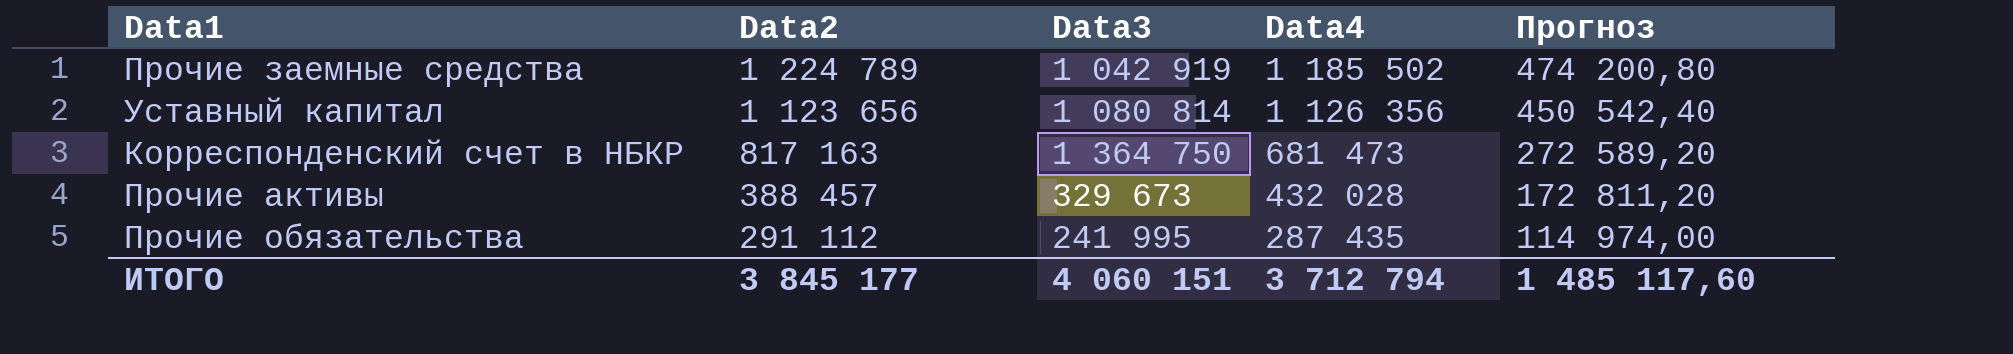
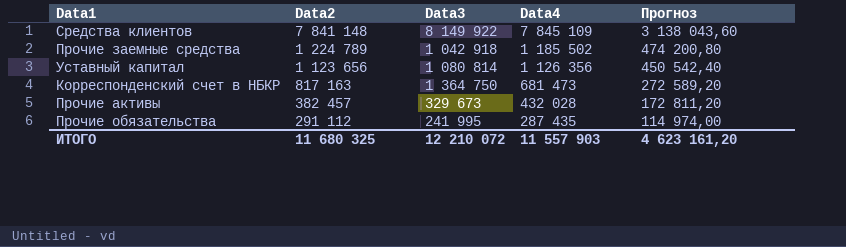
row Средства клиентов: none -> 7 841 148 | 8 149 922 | 7 845 109 | 3 138 043,60
Прочие заемные средства | Data3: 1 042 919 -> 1 042 918
Прочие активы | Data2: 388 457 -> 382 457
ИТОГО | Data2: 3 845 177 -> 11 680 325
ИТОГО | Data3: 4 060 151 -> 12 210 072
ИТОГО | Data4: 3 712 794 -> 11 557 903
ИТОГО | Прогноз: 1 485 117,60 -> 4 623 161,20

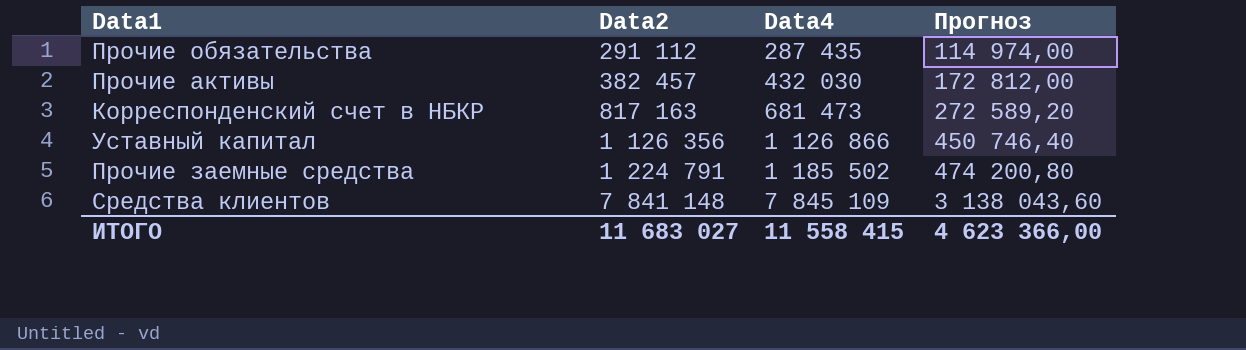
row order: Data2 descending -> Data2 ascending
column Data3 | position: 3 -> none
Прочие активы | Data4: 432 028 -> 432 030
Прочие активы | Прогноз: 172 811,20 -> 172 812,00
Уставный капитал | Data2: 1 123 656 -> 1 126 356
Уставный капитал | Data4: 1 126 356 -> 1 126 866
Уставный капитал | Прогноз: 450 542,40 -> 450 746,40
Прочие заемные средства | Data2: 1 224 789 -> 1 224 791
ИТОГО | Data2: 11 680 325 -> 11 683 027
ИТОГО | Data4: 11 557 903 -> 11 558 415
ИТОГО | Прогноз: 4 623 161,20 -> 4 623 366,00

